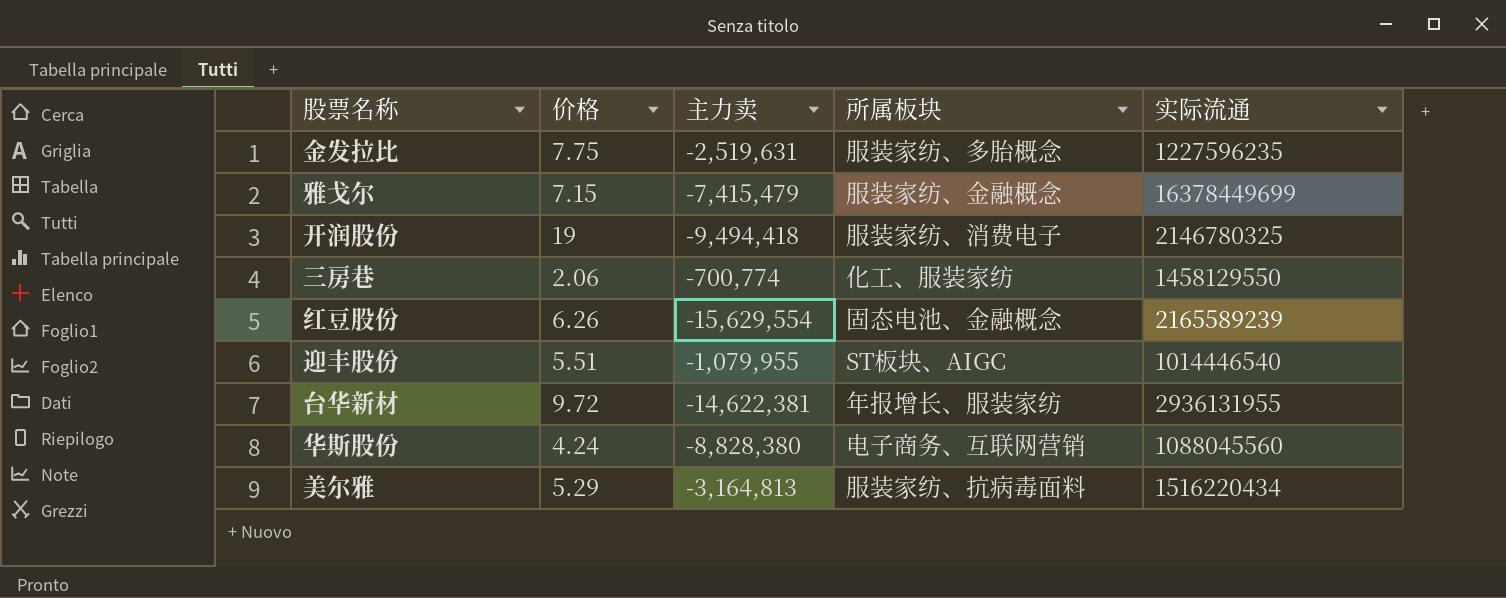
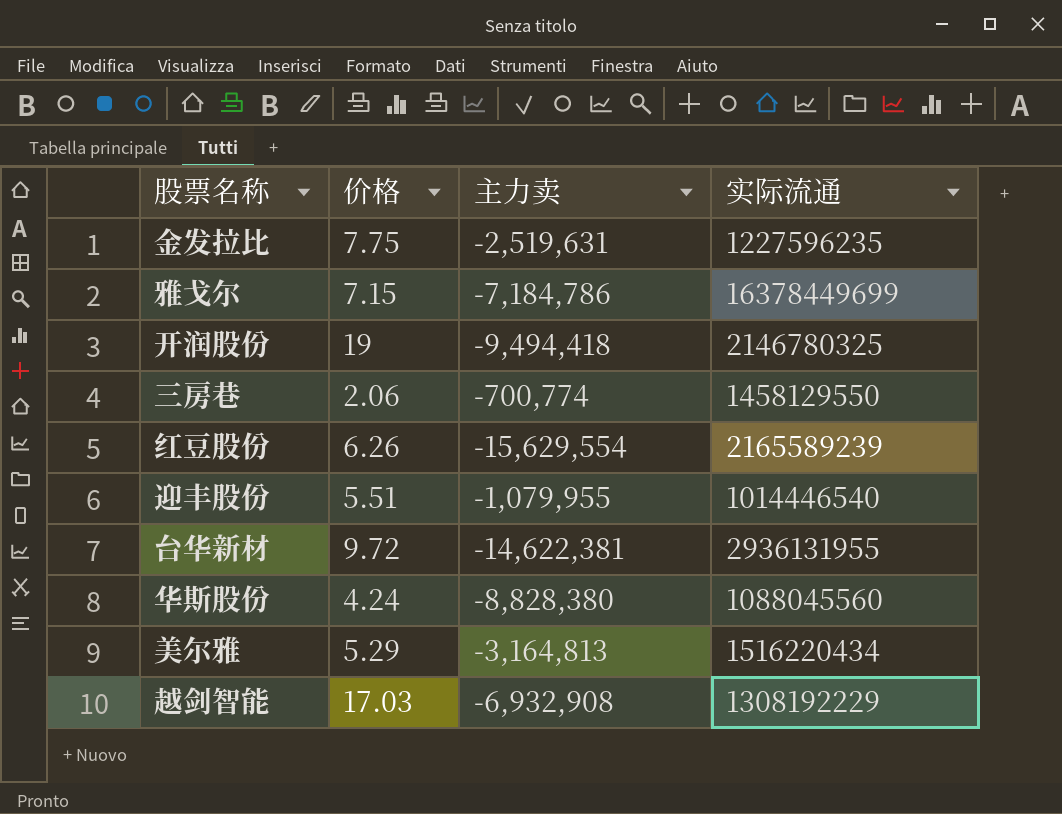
column 所属板块 | position: 4 -> none
雅戈尔 | 主力卖: -7,415,479 -> -7,184,786
row 越剑智能: none -> 17.03 | -6,932,908 | 1308192229

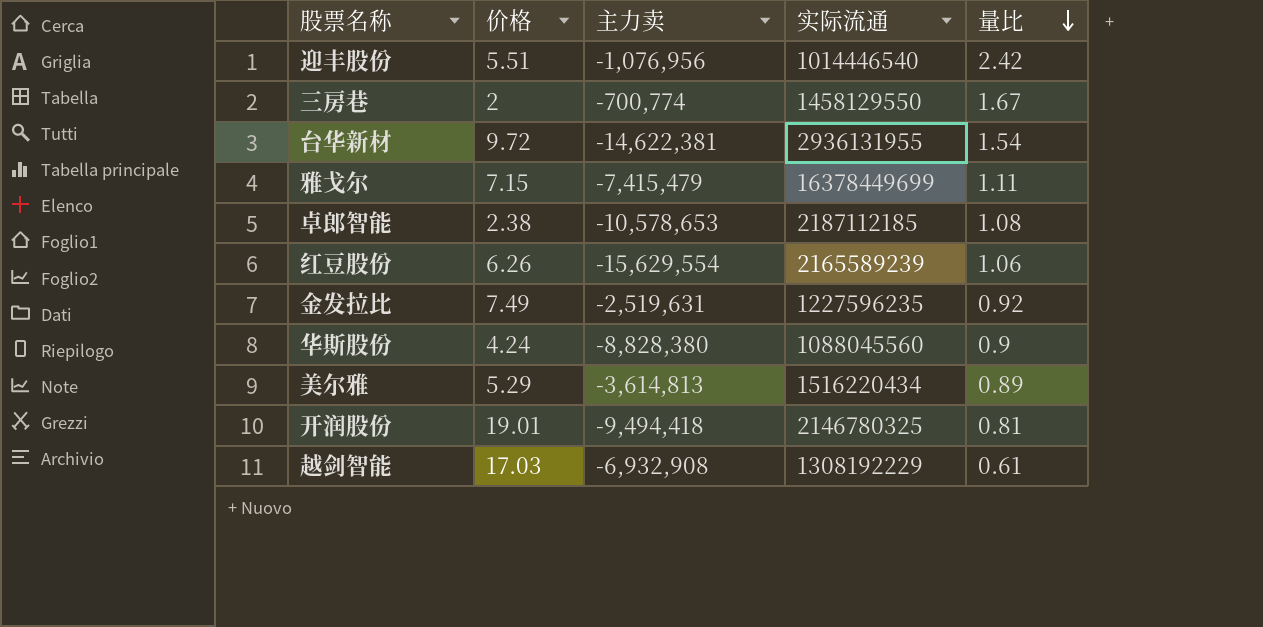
row order: none -> 量比 descending
column 量比 | position: none -> 5
迎丰股份 | 主力卖: -1,079,955 -> -1,076,956
三房巷 | 价格: 2.06 -> 2
雅戈尔 | 主力卖: -7,184,786 -> -7,415,479
row 卓郎智能: none -> 2.38 | -10,578,653 | 2187112185 | 1.08
金发拉比 | 价格: 7.75 -> 7.49
美尔雅 | 主力卖: -3,164,813 -> -3,614,813
开润股份 | 价格: 19 -> 19.01

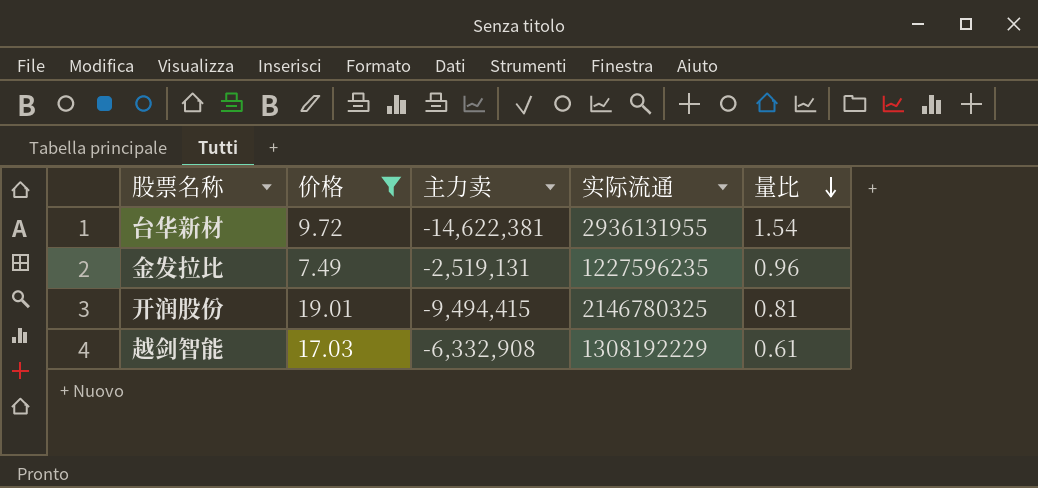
filter: none -> 价格 >= 7.49
金发拉比 | 主力卖: -2,519,631 -> -2,519,131
金发拉比 | 量比: 0.92 -> 0.96
开润股份 | 主力卖: -9,494,418 -> -9,494,415
越剑智能 | 主力卖: -6,932,908 -> -6,332,908

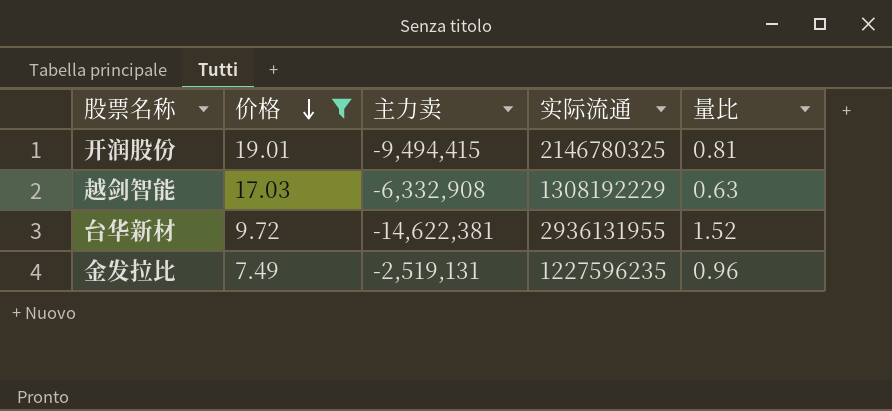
row order: 量比 descending -> 价格 descending
越剑智能 | 量比: 0.61 -> 0.63
台华新材 | 量比: 1.54 -> 1.52

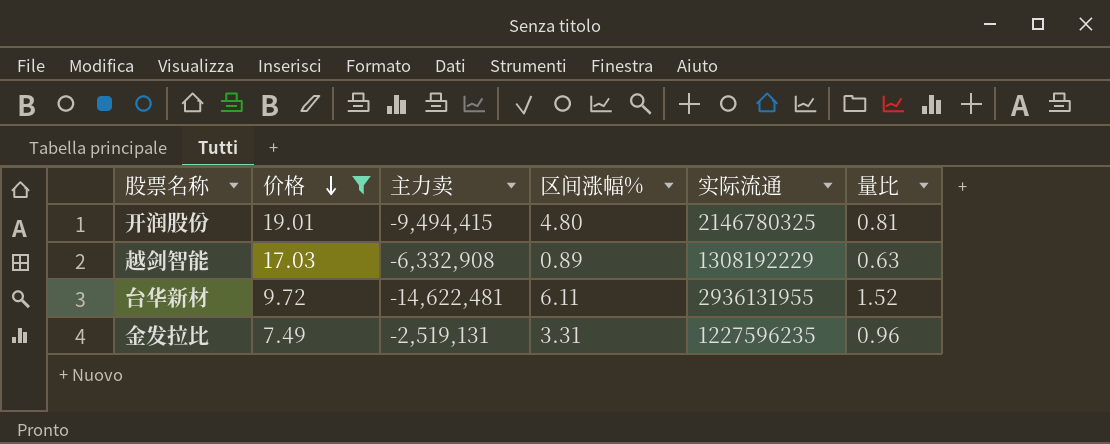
column 区间涨幅% | position: none -> 4
台华新材 | 主力卖: -14,622,381 -> -14,622,481

